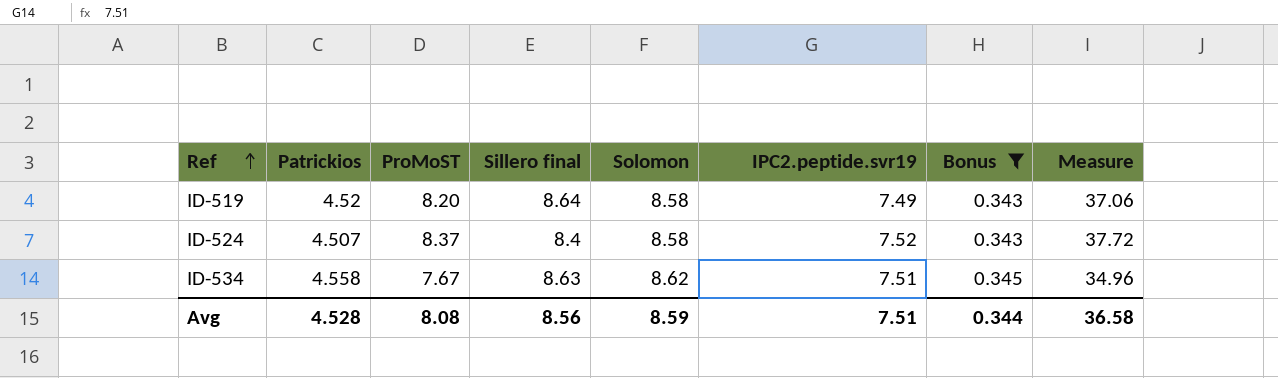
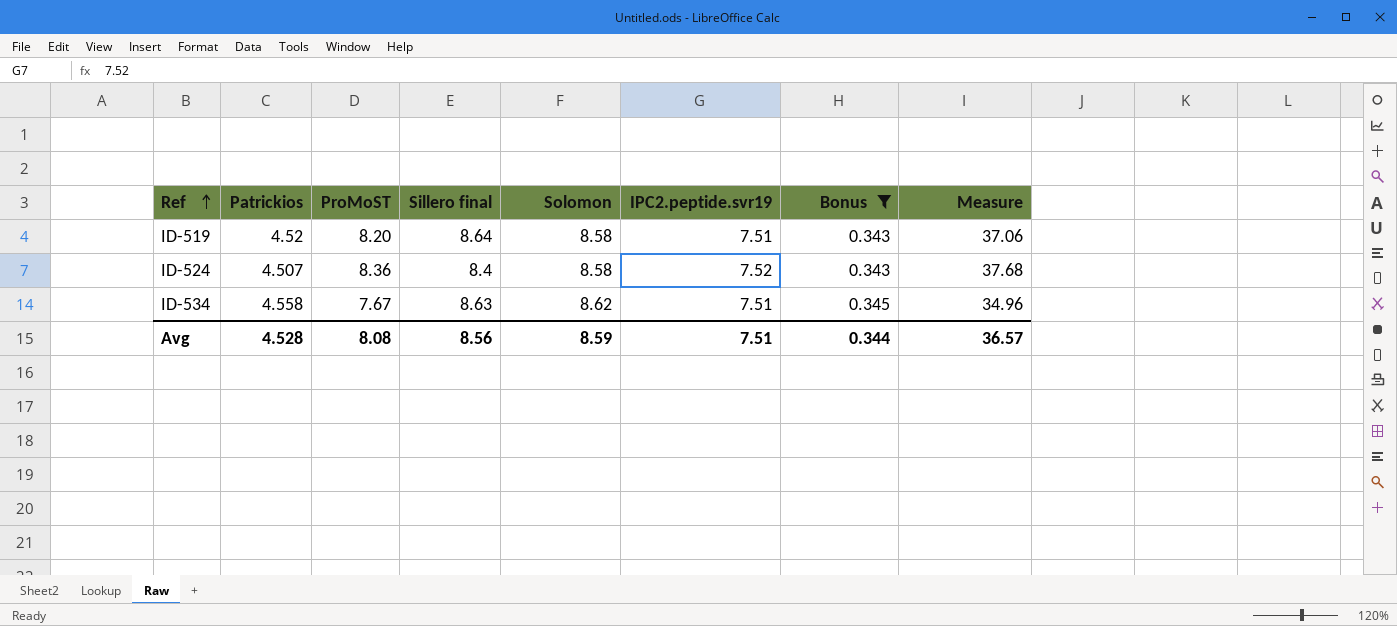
ID-519 | IPC2.peptide.svr19: 7.49 -> 7.51
ID-524 | ProMoST: 8.37 -> 8.36
ID-524 | Measure: 37.72 -> 37.68
Avg | Measure: 36.58 -> 36.57

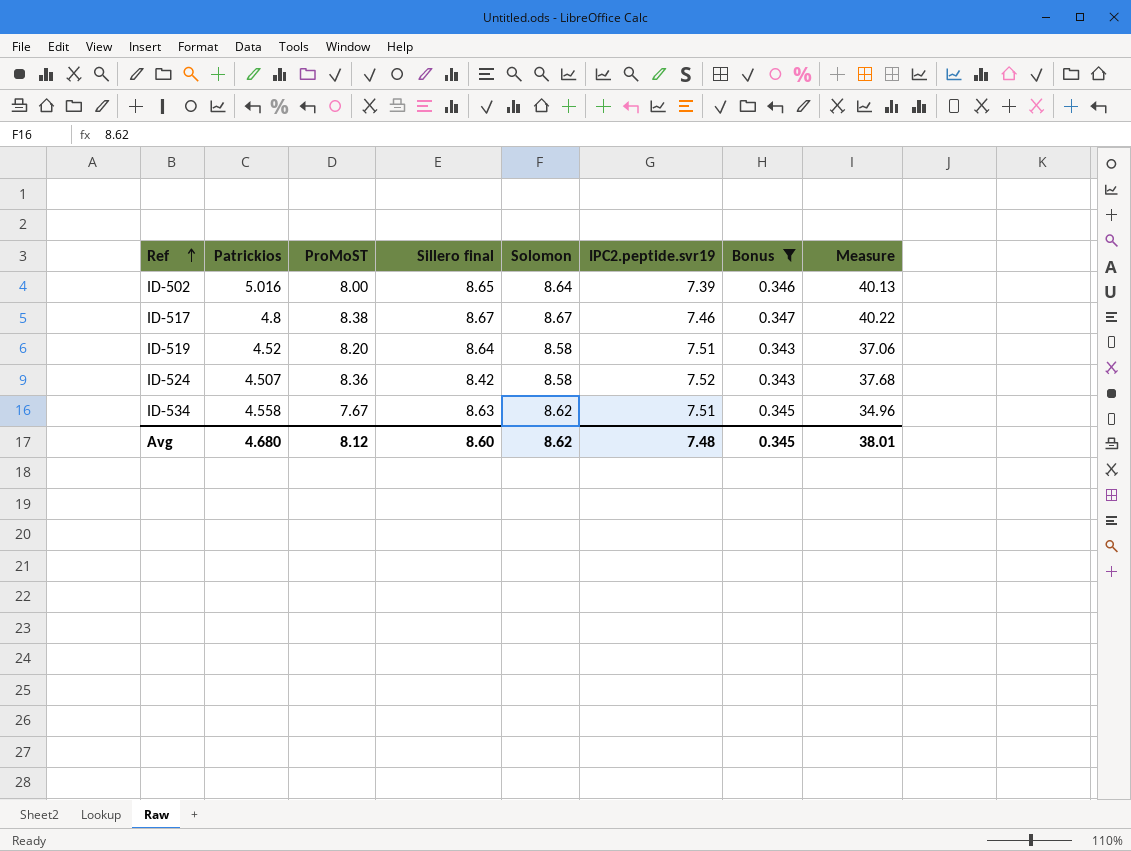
row ID-502: none -> 5.016 | 8.00 | 8.65 | 8.64 | 7.39 | 0.346 | 40.13
row ID-517: none -> 4.8 | 8.38 | 8.67 | 8.67 | 7.46 | 0.347 | 40.22
ID-524 | Sillero final: 8.4 -> 8.42
Avg | Patrickios: 4.528 -> 4.680
Avg | ProMoST: 8.08 -> 8.12
Avg | Sillero final: 8.56 -> 8.60
Avg | Solomon: 8.59 -> 8.62
Avg | IPC2.peptide.svr19: 7.51 -> 7.48
Avg | Bonus: 0.344 -> 0.345
Avg | Measure: 36.57 -> 38.01

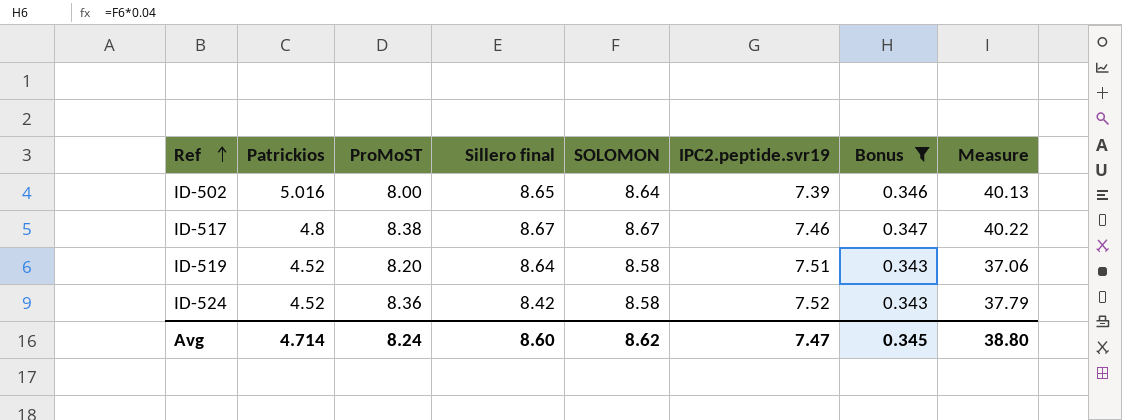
column name: Solomon -> SOLOMON
row ID-534: 4.558 | 7.67 | 8.63 | 8.62 | 7.51 | 0.345 | 34.96 -> none
ID-524 | Patrickios: 4.507 -> 4.52
ID-524 | Measure: 37.68 -> 37.79
Avg | Patrickios: 4.680 -> 4.714
Avg | ProMoST: 8.12 -> 8.24
Avg | IPC2.peptide.svr19: 7.48 -> 7.47
Avg | Measure: 38.01 -> 38.80

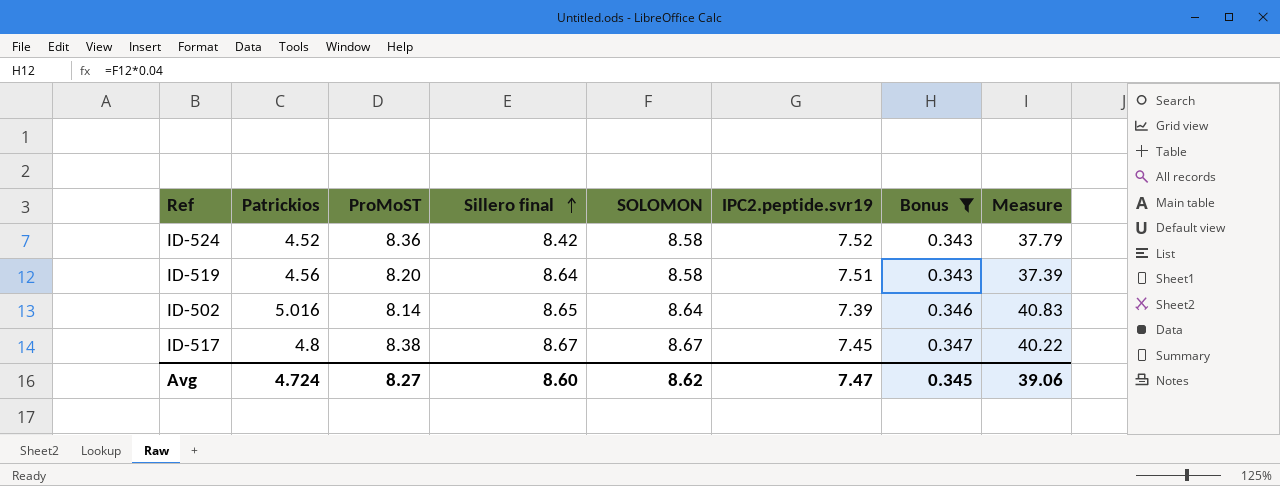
row order: Ref ascending -> Sillero final ascending
ID-519 | Patrickios: 4.52 -> 4.56
ID-519 | Measure: 37.06 -> 37.39
ID-502 | ProMoST: 8.00 -> 8.14
ID-502 | Measure: 40.13 -> 40.83
ID-517 | IPC2.peptide.svr19: 7.46 -> 7.45
Avg | Patrickios: 4.714 -> 4.724
Avg | ProMoST: 8.24 -> 8.27
Avg | Measure: 38.80 -> 39.06

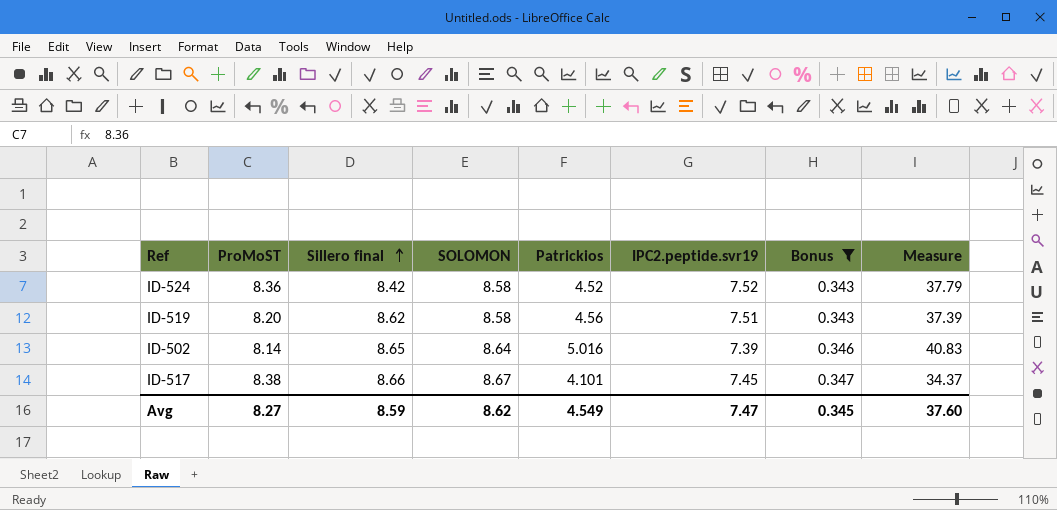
column Patrickios | position: 2 -> 5
ID-519 | Sillero final: 8.64 -> 8.62
ID-517 | Sillero final: 8.67 -> 8.66
ID-517 | Patrickios: 4.8 -> 4.101
ID-517 | Measure: 40.22 -> 34.37
Avg | Sillero final: 8.60 -> 8.59
Avg | Patrickios: 4.724 -> 4.549
Avg | Measure: 39.06 -> 37.60

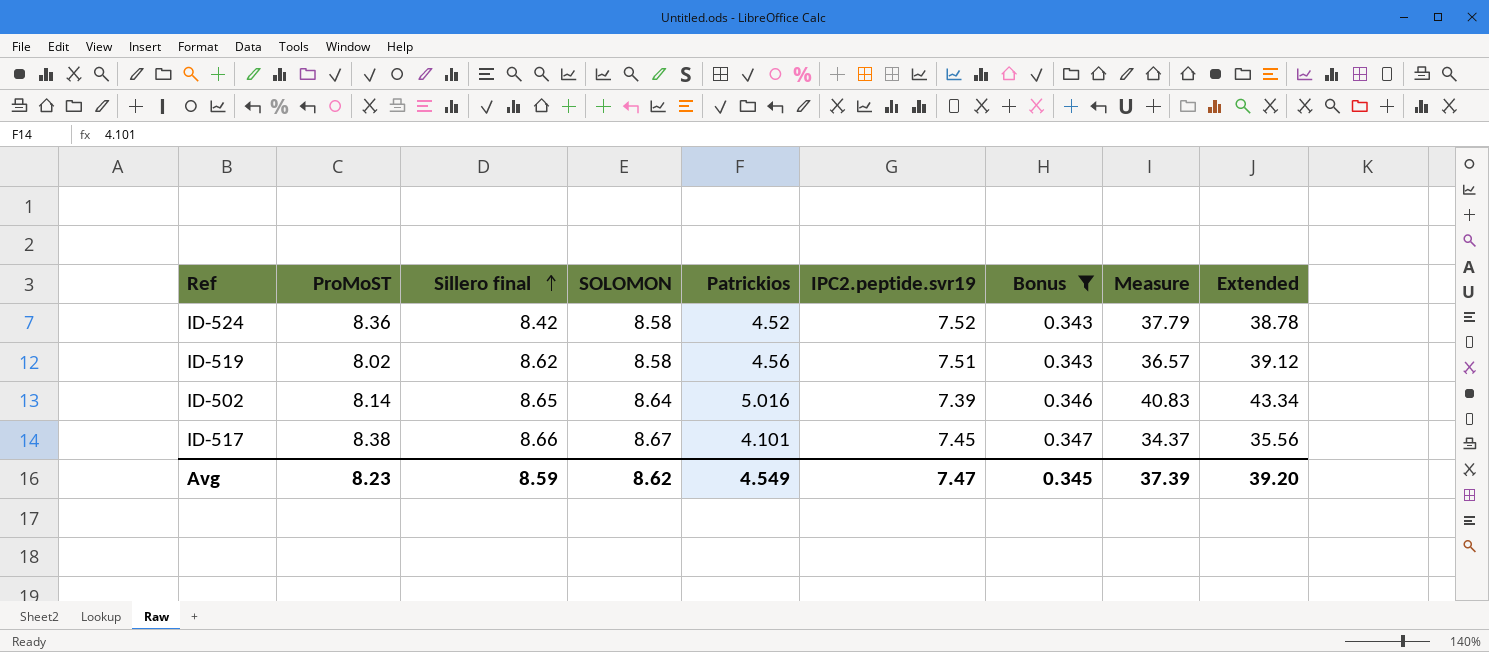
column Extended | formula: none -> [SOLOMON] * [Patrickios]
ID-519 | ProMoST: 8.20 -> 8.02
ID-519 | Measure: 37.39 -> 36.57
Avg | ProMoST: 8.27 -> 8.23
Avg | Measure: 37.60 -> 37.39

